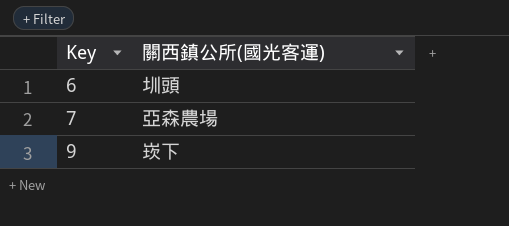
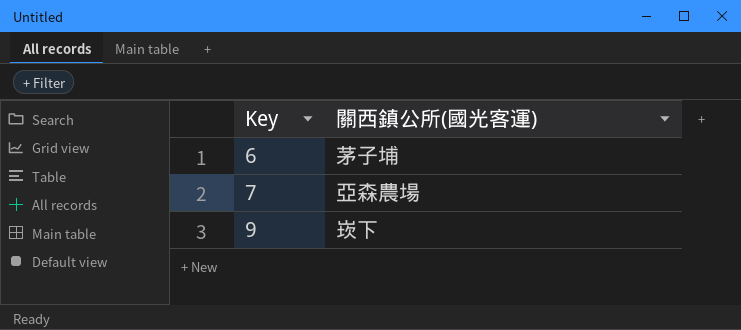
6 | 關西鎮公所(國光客運): 圳頭 -> 茅子埔

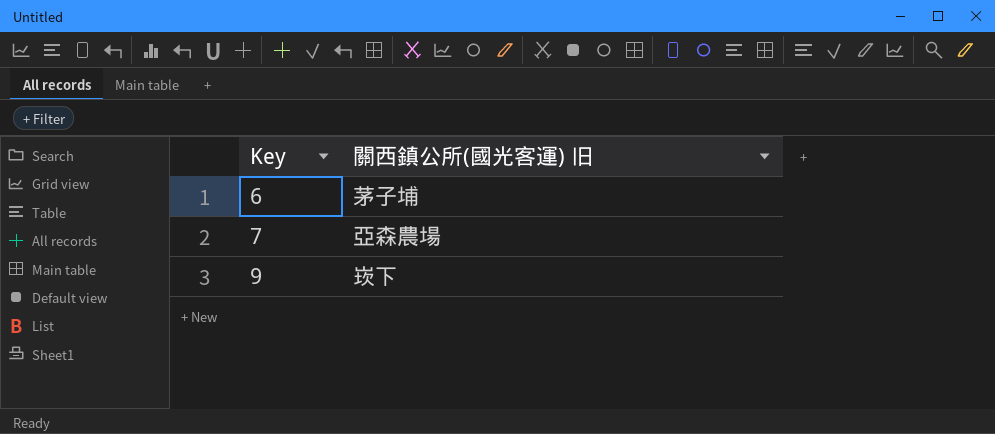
column name: 關西鎮公所(國光客運) -> 關西鎮公所(國光客運) 旧

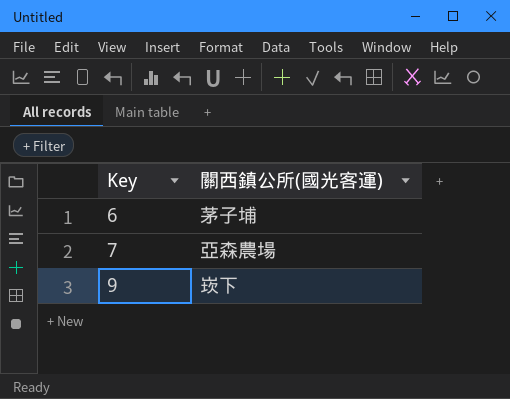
column name: 關西鎮公所(國光客運) 旧 -> 關西鎮公所(國光客運)

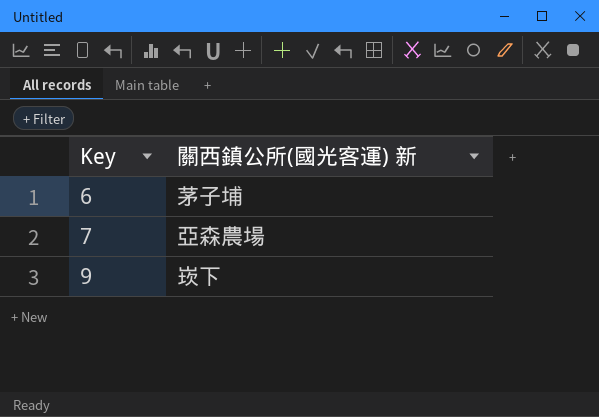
column name: 關西鎮公所(國光客運) -> 關西鎮公所(國光客運) 新

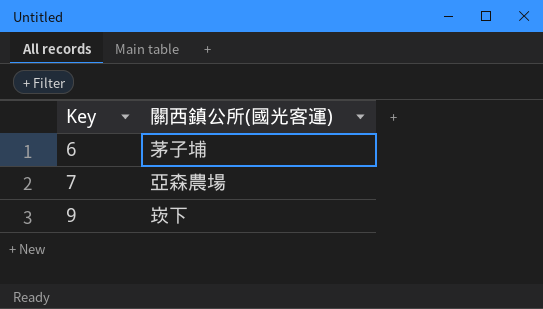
column name: 關西鎮公所(國光客運) 新 -> 關西鎮公所(國光客運)

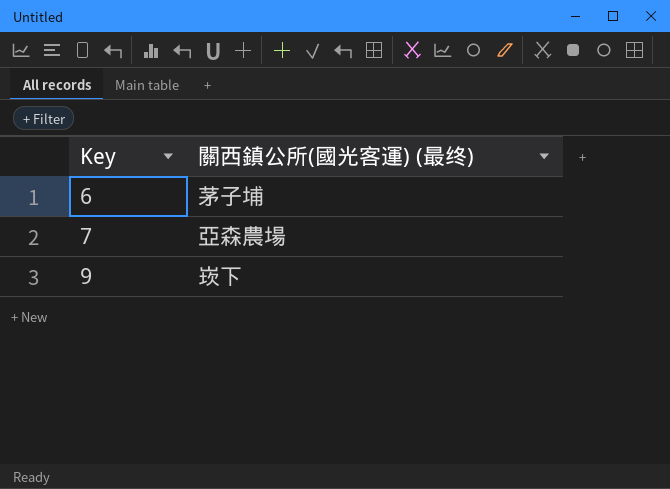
column name: 關西鎮公所(國光客運) -> 關西鎮公所(國光客運) (最终)

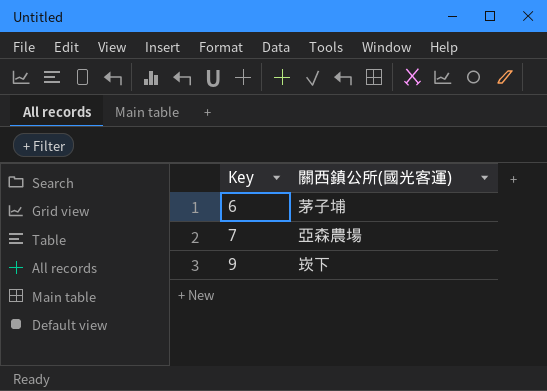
column name: 關西鎮公所(國光客運) (最终) -> 關西鎮公所(國光客運)

